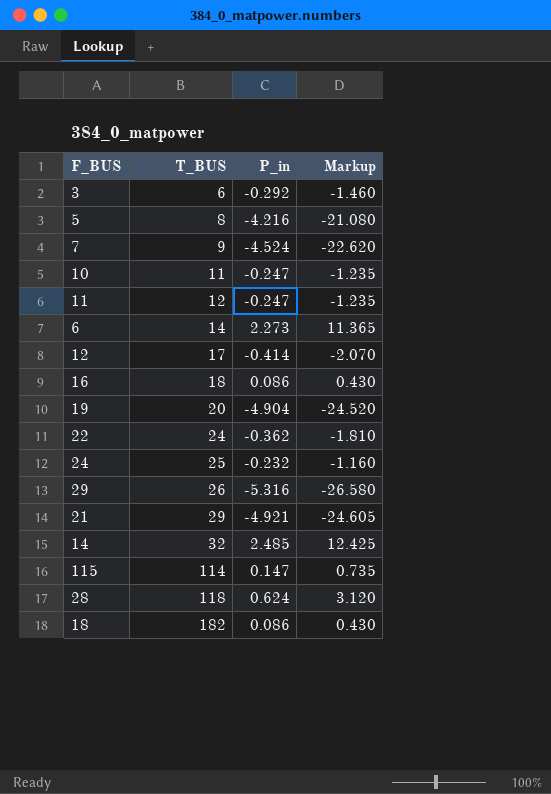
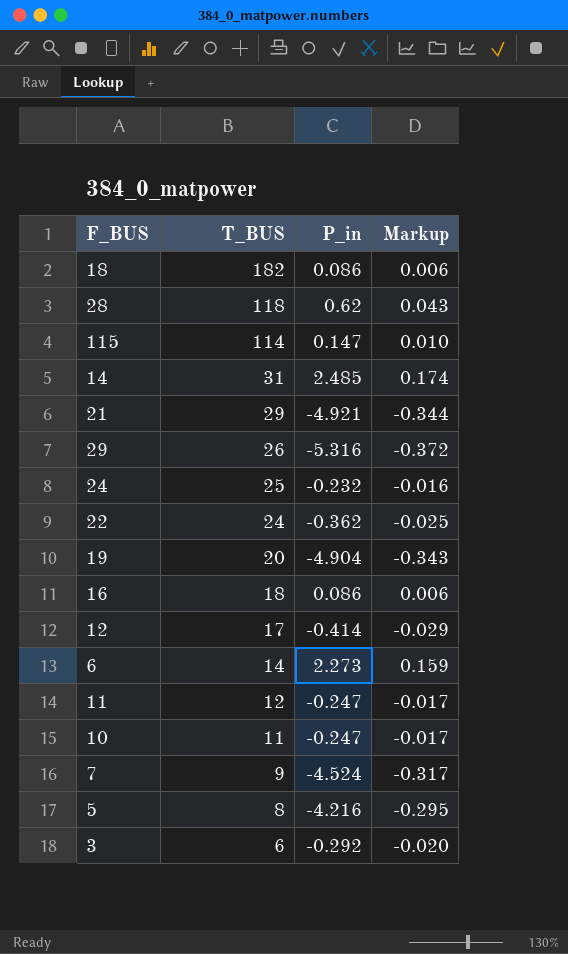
row order: T_BUS ascending -> T_BUS descending
column Markup | formula: [P_in] * 5 -> [P_in] * 0.07
28 | P_in: 0.624 -> 0.62
14 | T_BUS: 32 -> 31

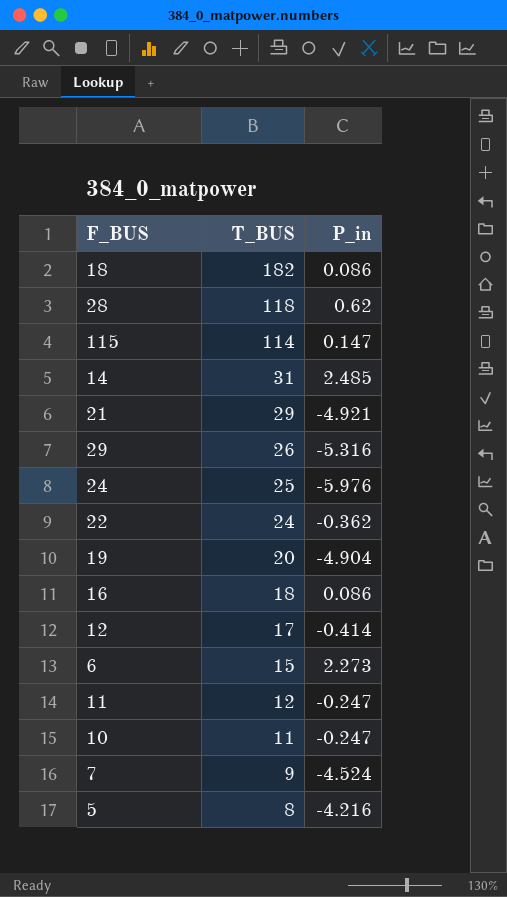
column Markup | formula: [P_in] * 0.07 -> none
row 3: 6 | -0.292 | -0.020 -> none
24 | P_in: -0.232 -> -5.976
6 | T_BUS: 14 -> 15

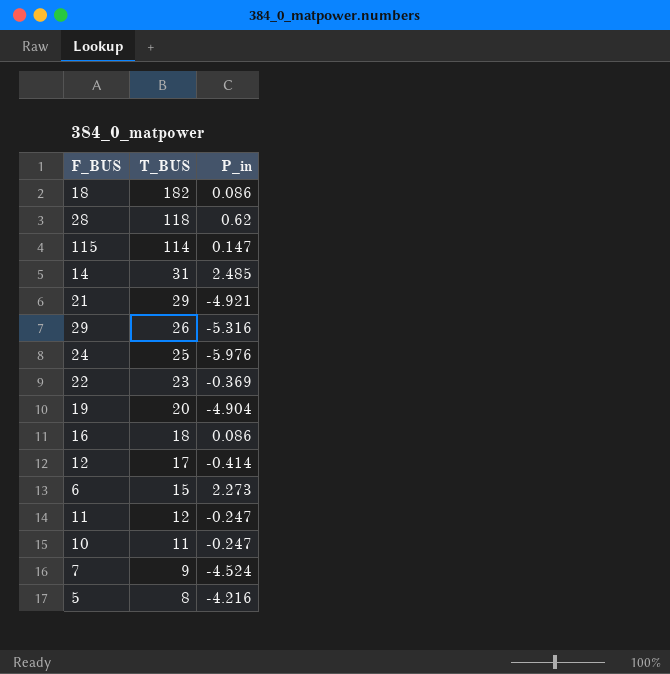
22 | T_BUS: 24 -> 23
22 | P_in: -0.362 -> -0.369

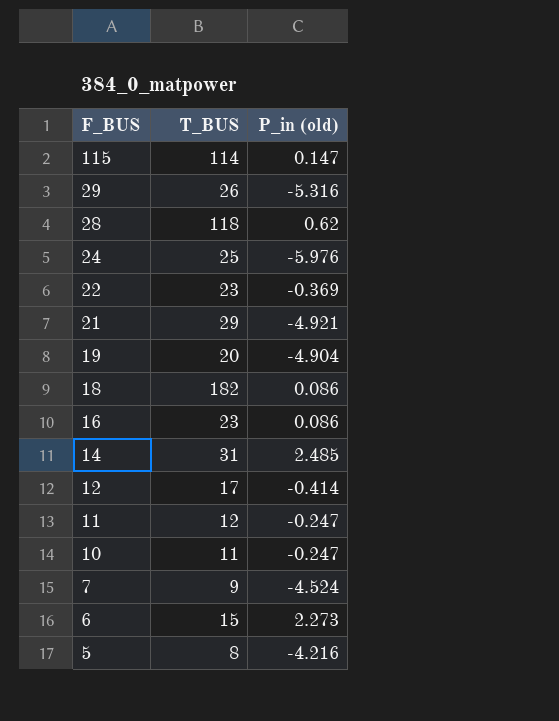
row order: T_BUS descending -> F_BUS descending
column name: P_in -> P_in (old)
16 | T_BUS: 18 -> 23

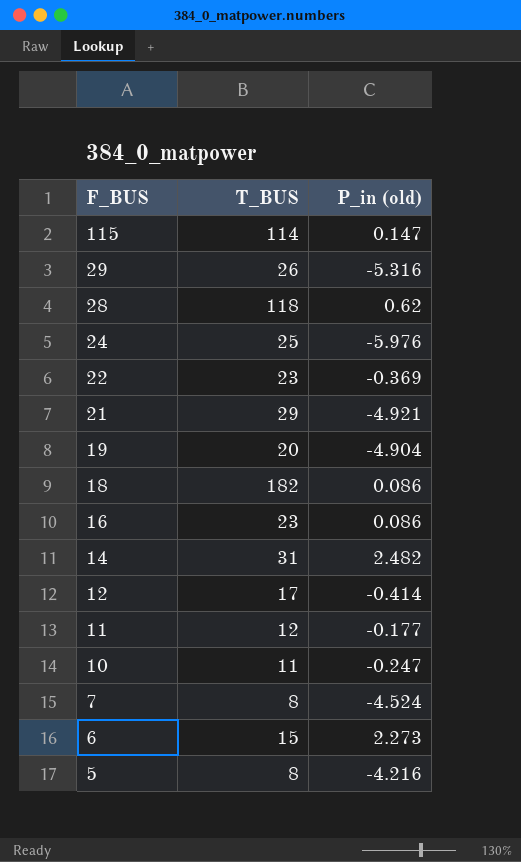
14 | P_in (old): 2.485 -> 2.482
11 | P_in (old): -0.247 -> -0.177
7 | T_BUS: 9 -> 8

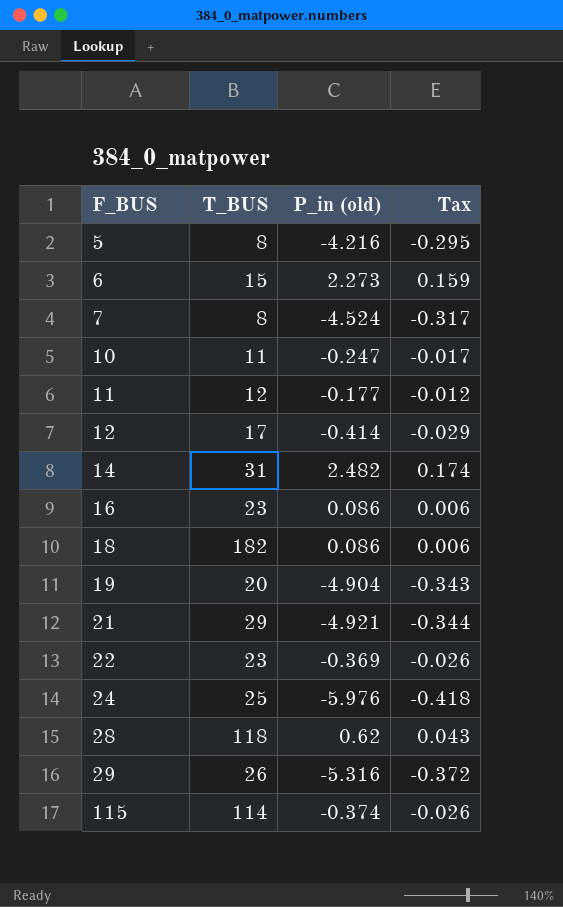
row order: F_BUS descending -> F_BUS ascending
column Tax | formula: none -> [P_in (old)] * 0.07
115 | P_in (old): 0.147 -> -0.374

